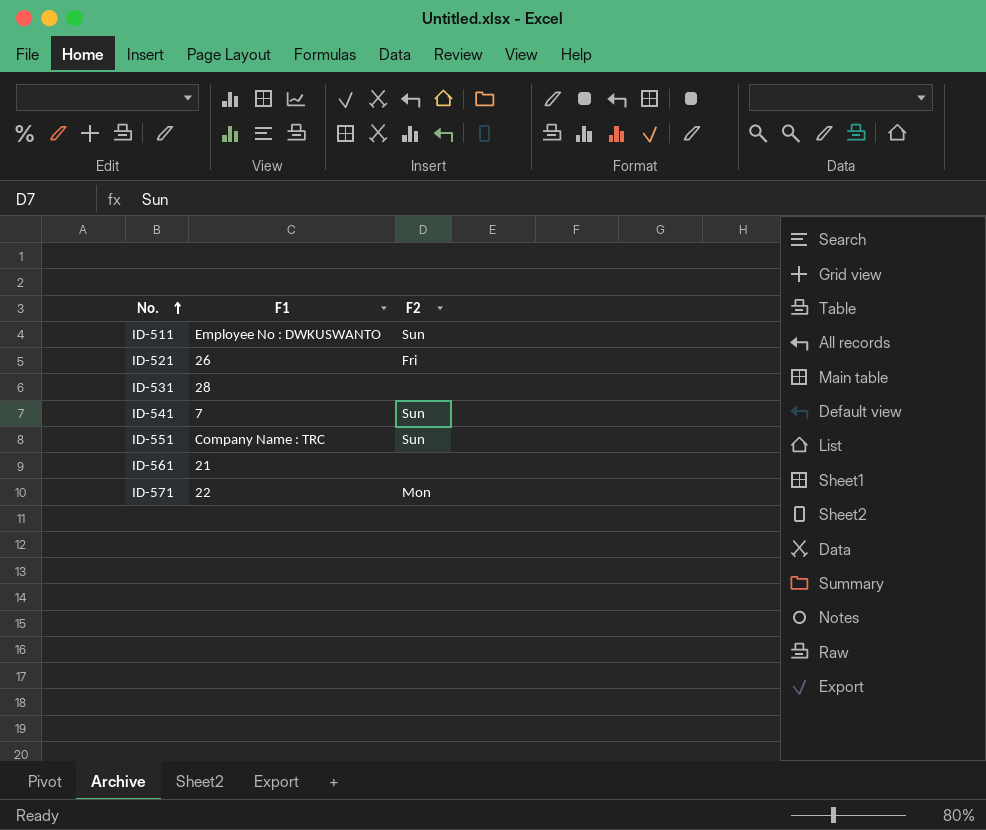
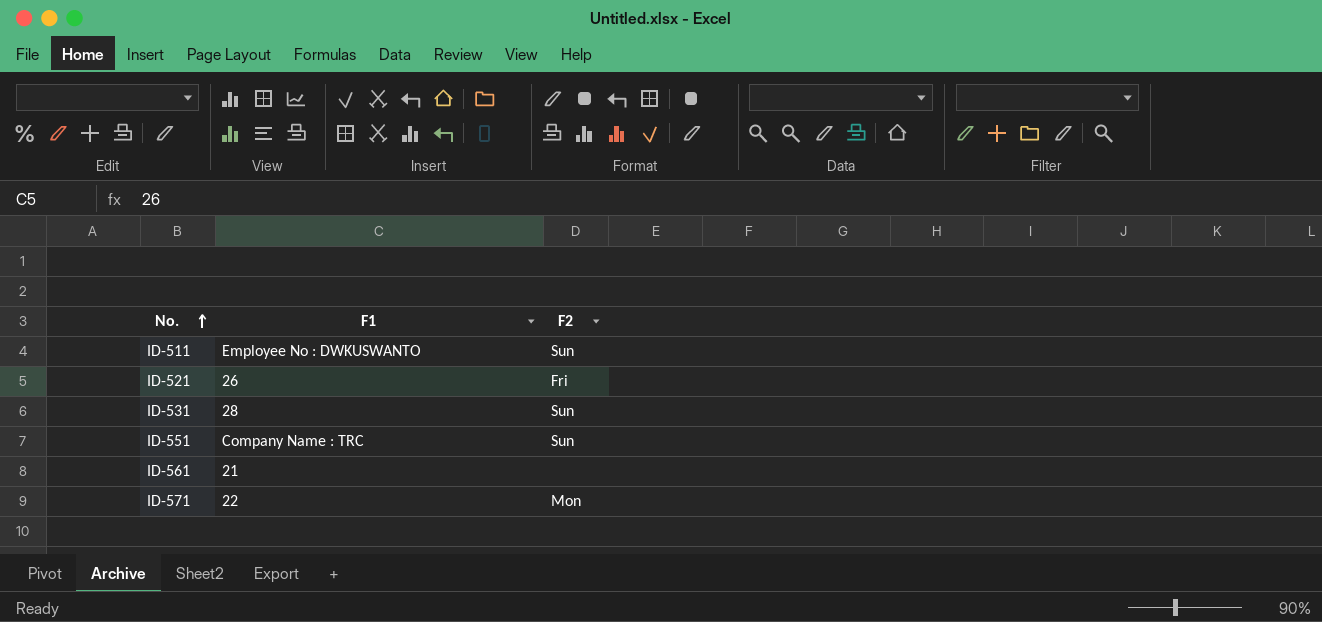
row ID-541: 7 | Sun -> none
ID-531 | F2: none -> Sun

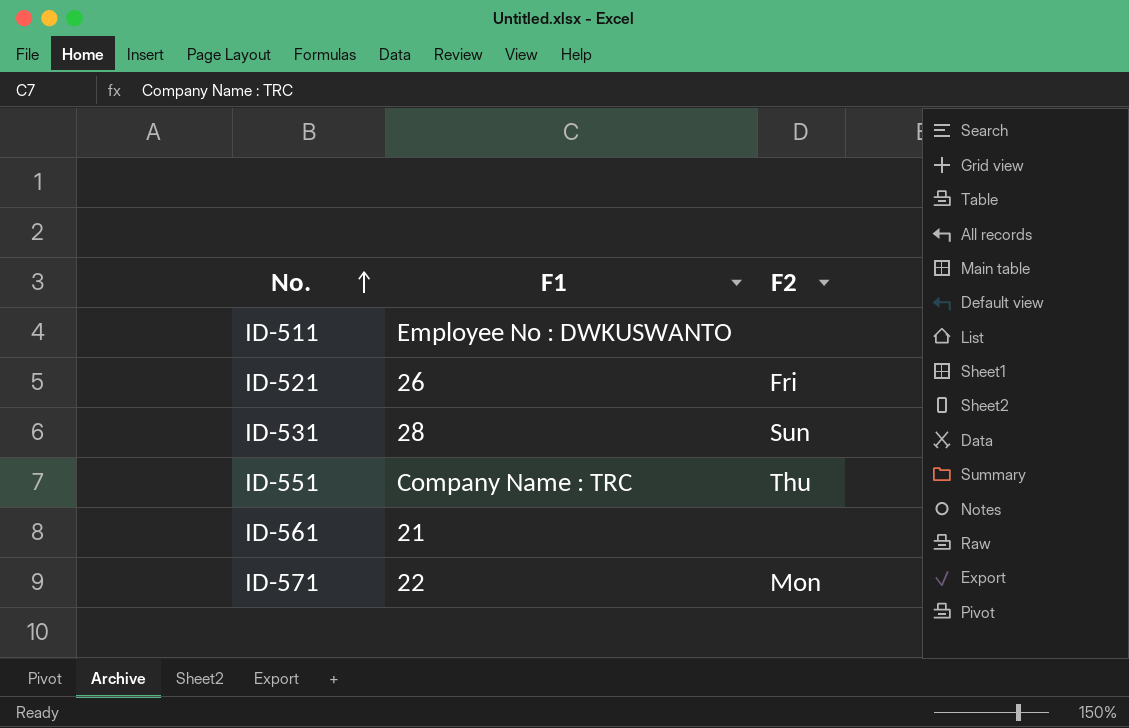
ID-511 | F2: Sun -> none
ID-551 | F2: Sun -> Thu

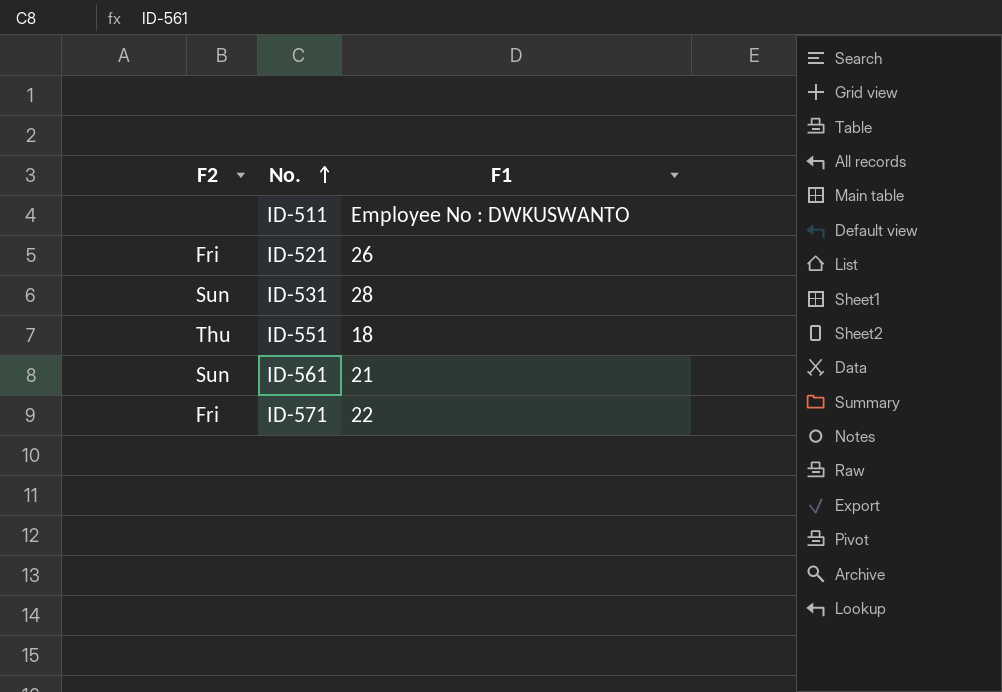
column F2 | position: 3 -> 1
ID-551 | F1: Company Name : TRC -> 18
ID-561 | F2: none -> Sun
ID-571 | F2: Mon -> Fri

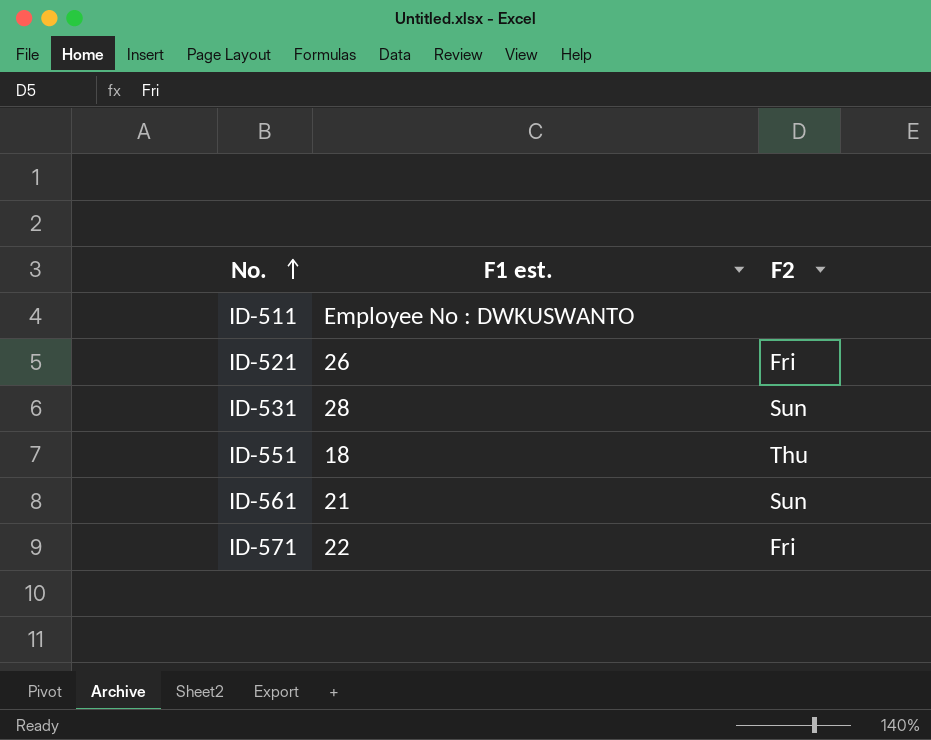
column name: F1 -> F1 est.
column F2 | position: 1 -> 3

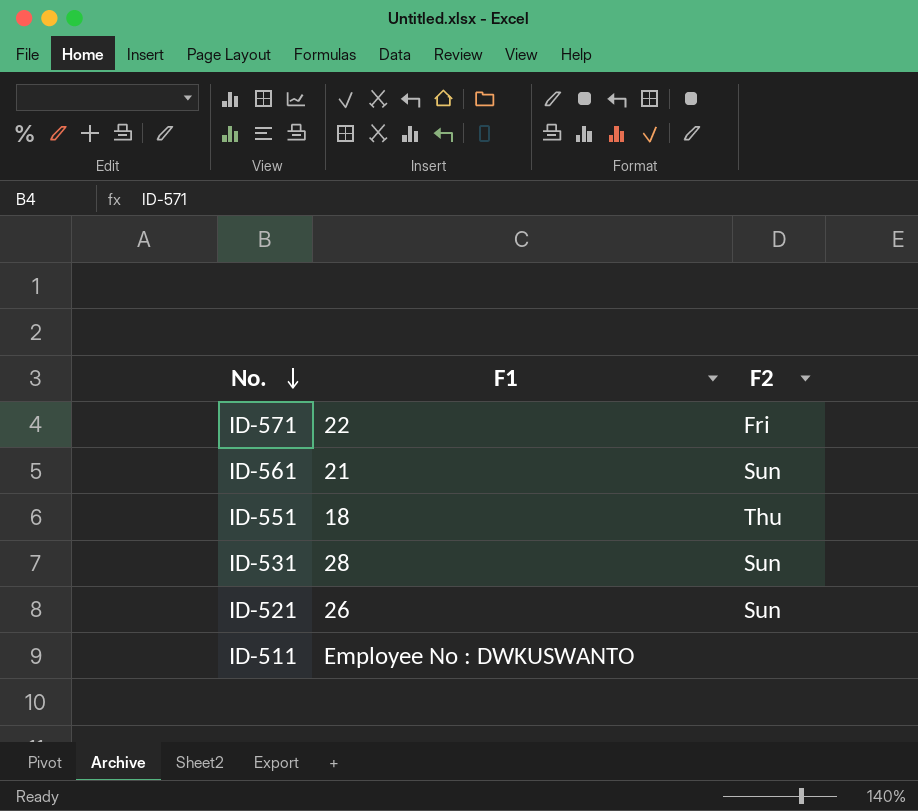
row order: No. ascending -> No. descending
column name: F1 est. -> F1
ID-521 | F2: Fri -> Sun

